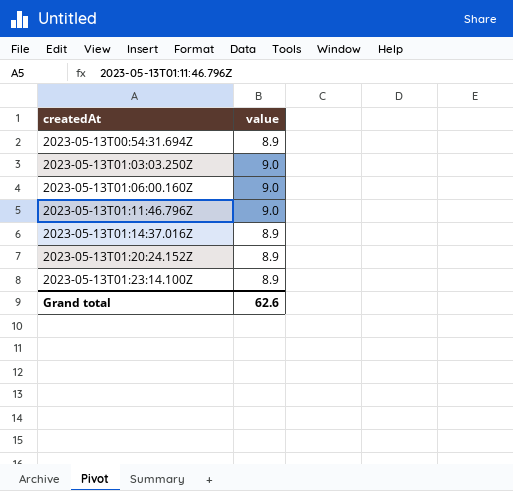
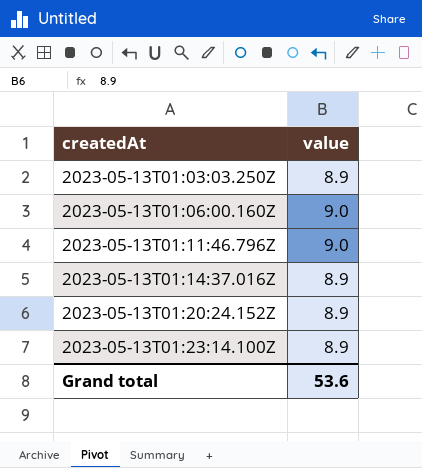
row 2023-05-13T00:54:31.694Z: 8.9 -> none
2023-05-13T01:03:03.250Z | value: 9.0 -> 8.9
Grand total | value: 62.6 -> 53.6

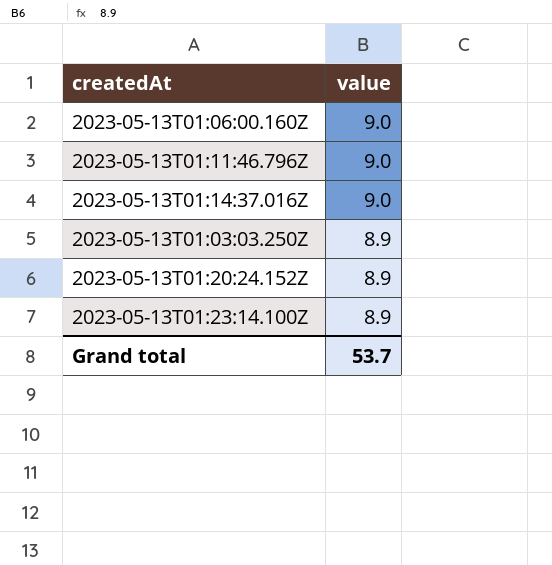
row order: createdAt ascending -> value descending
2023-05-13T01:14:37.016Z | value: 8.9 -> 9.0
Grand total | value: 53.6 -> 53.7

